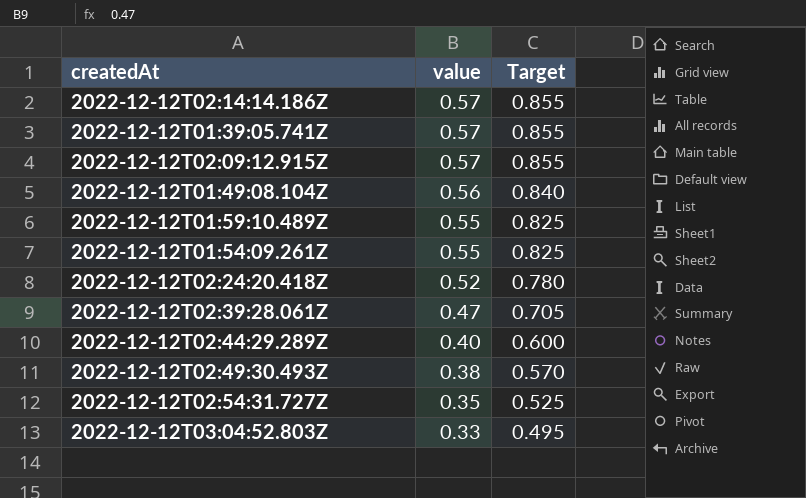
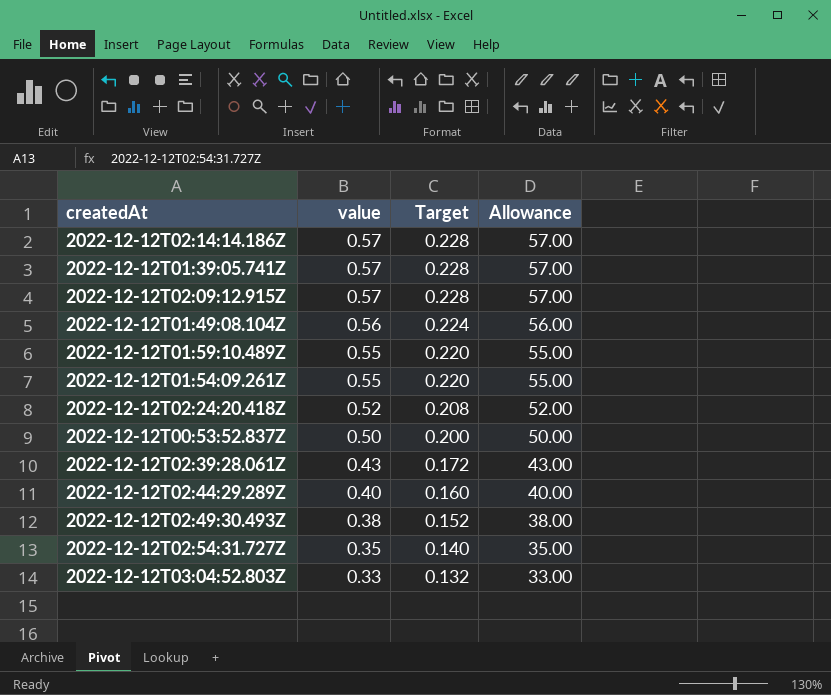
column Target | formula: [value] * 1.5 -> [value] * 0.4
column Allowance | formula: none -> [value] * 100
row 2022-12-12T00:53:52.837Z: none -> 0.50 | 0.200 | 50.00
2022-12-12T02:39:28.061Z | value: 0.47 -> 0.43

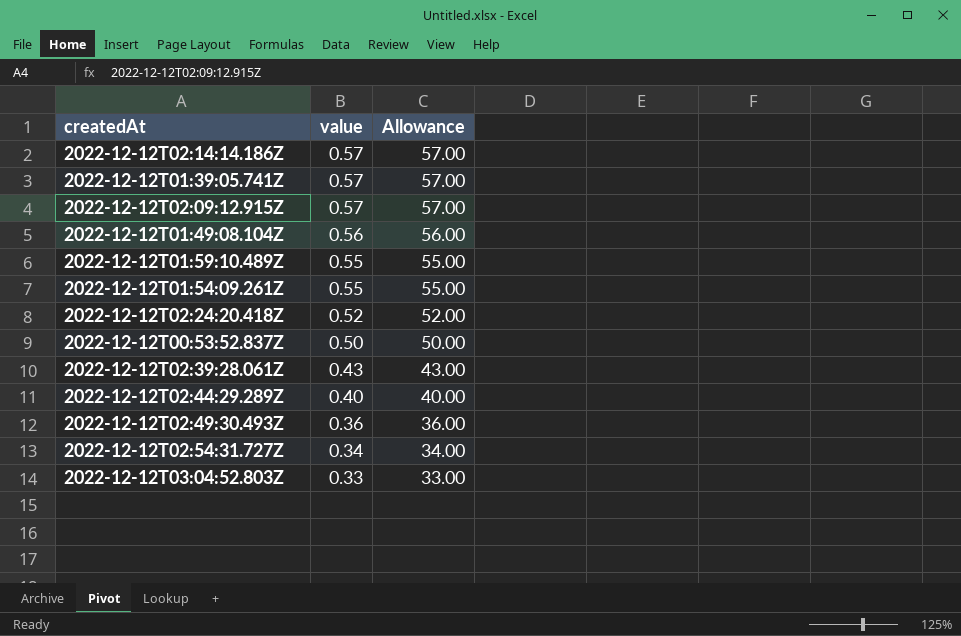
column Target | formula: [value] * 0.4 -> none
2022-12-12T02:49:30.493Z | value: 0.38 -> 0.36
2022-12-12T02:49:30.493Z | Allowance: 38.00 -> 36.00
2022-12-12T02:54:31.727Z | value: 0.35 -> 0.34
2022-12-12T02:54:31.727Z | Allowance: 35.00 -> 34.00

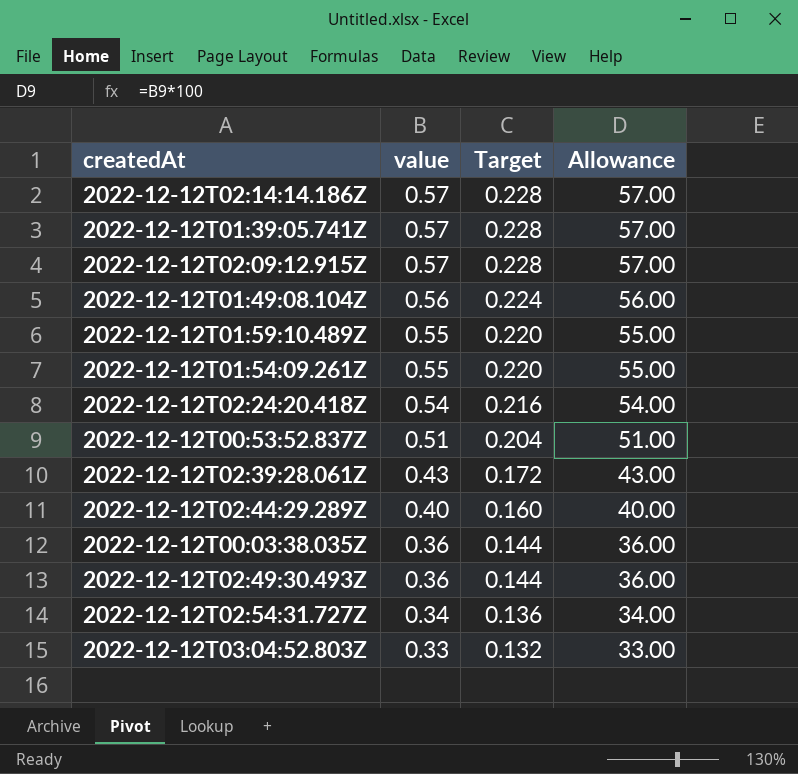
column Target | formula: none -> [value] * 0.4
2022-12-12T02:24:20.418Z | value: 0.52 -> 0.54
2022-12-12T02:24:20.418Z | Allowance: 52.00 -> 54.00
2022-12-12T00:53:52.837Z | value: 0.50 -> 0.51
2022-12-12T00:53:52.837Z | Allowance: 50.00 -> 51.00
row 2022-12-12T00:03:38.035Z: none -> 0.36 | 0.144 | 36.00

